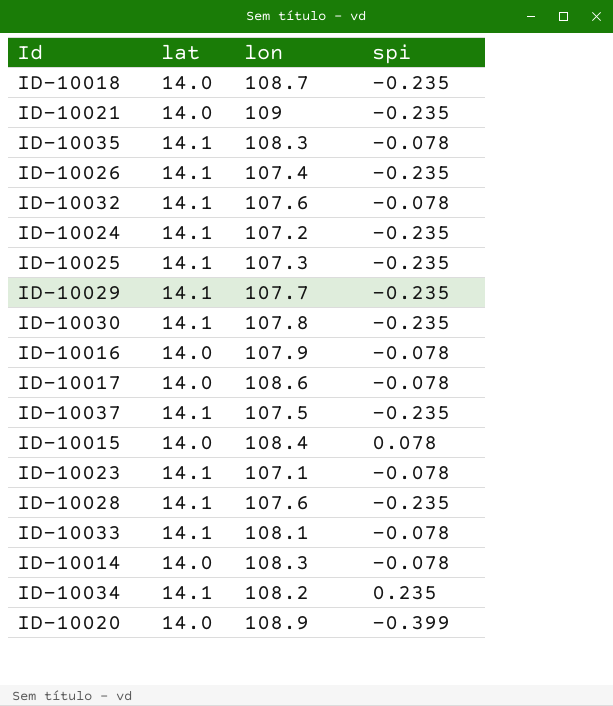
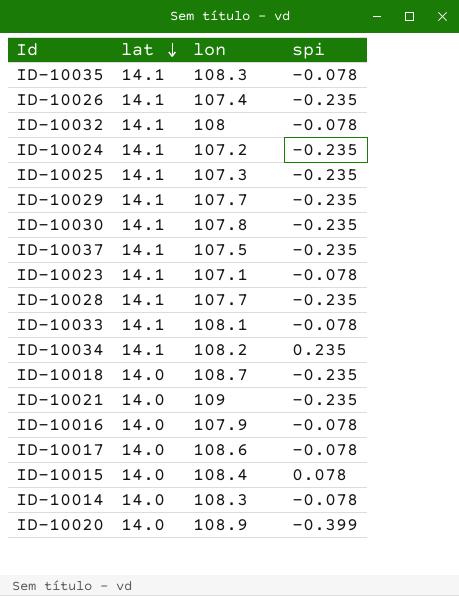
row order: none -> lat descending
ID-10032 | lon: 107.6 -> 108
ID-10028 | lon: 107.6 -> 107.7

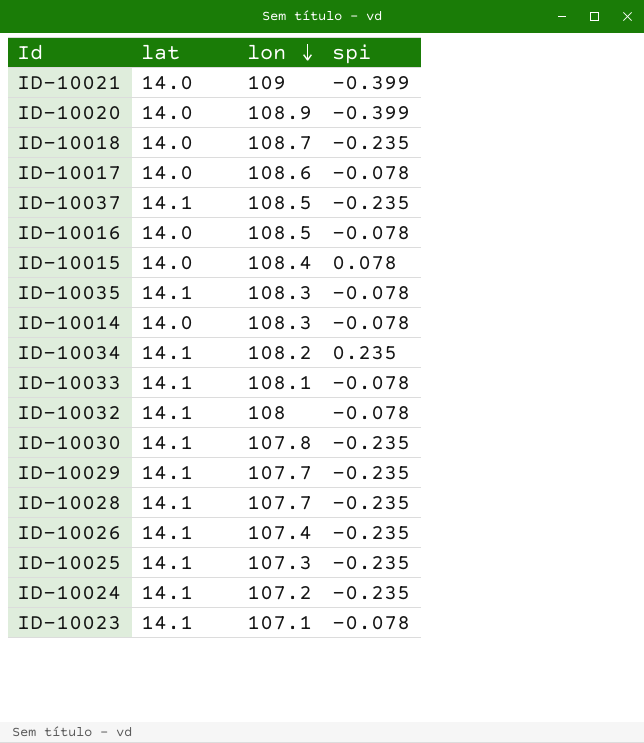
row order: lat descending -> lon descending
ID-10021 | spi: -0.235 -> -0.399
ID-10037 | lon: 107.5 -> 108.5
ID-10016 | lon: 107.9 -> 108.5

